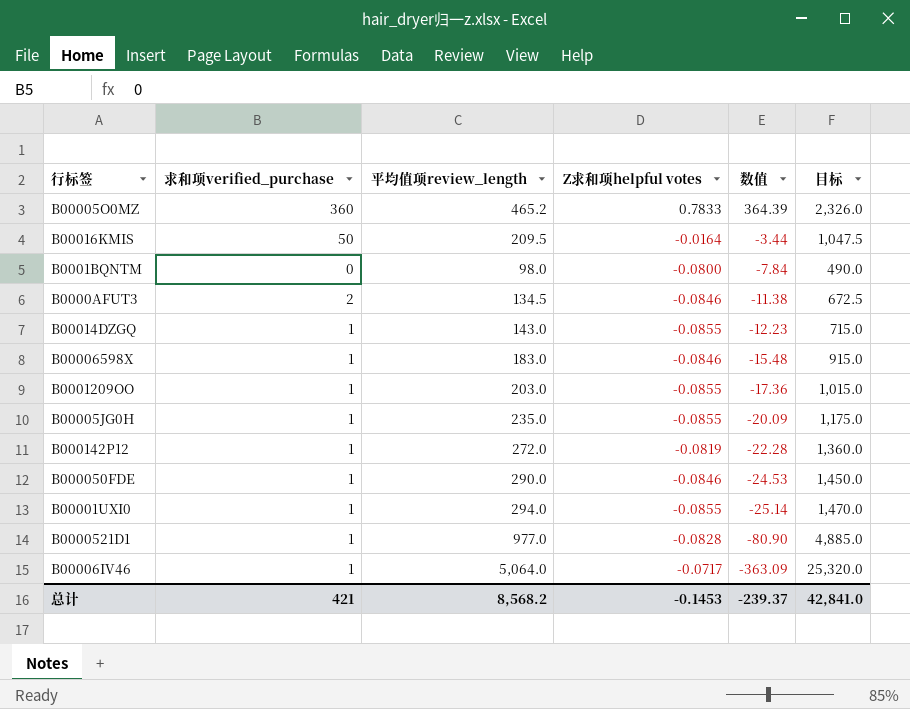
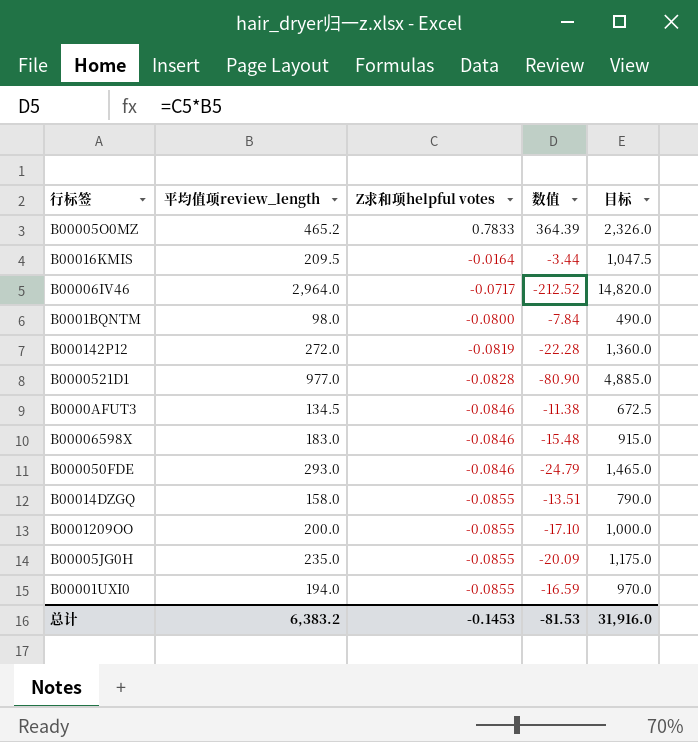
row order: 数值 descending -> Z求和项helpful votes descending
column 求和项verified_purchase | position: 2 -> none
B00006IV46 | 平均值项review_length: 5,064.0 -> 2,964.0
B00006IV46 | 数值: -363.09 -> -212.52
B00006IV46 | 目标: 25,320.0 -> 14,820.0
B000050FDE | 平均值项review_length: 290.0 -> 293.0
B000050FDE | 数值: -24.53 -> -24.79
B000050FDE | 目标: 1,450.0 -> 1,465.0
B00014DZGQ | 平均值项review_length: 143.0 -> 158.0
B00014DZGQ | 数值: -12.23 -> -13.51
B00014DZGQ | 目标: 715.0 -> 790.0
B0001209OO | 平均值项review_length: 203.0 -> 200.0
B0001209OO | 数值: -17.36 -> -17.10
B0001209OO | 目标: 1,015.0 -> 1,000.0
B00001UXI0 | 平均值项review_length: 294.0 -> 194.0
B00001UXI0 | 数值: -25.14 -> -16.59
B00001UXI0 | 目标: 1,470.0 -> 970.0
总计 | 平均值项review_length: 8,568.2 -> 6,383.2
总计 | 数值: -239.37 -> -81.53
总计 | 目标: 42,841.0 -> 31,916.0

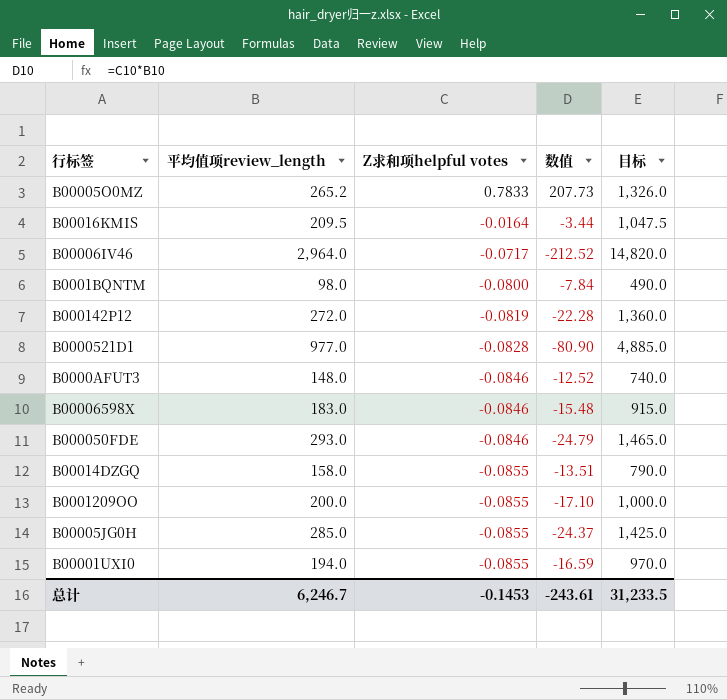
B00005O0MZ | 平均值项review_length: 465.2 -> 265.2
B00005O0MZ | 数值: 364.39 -> 207.73
B00005O0MZ | 目标: 2,326.0 -> 1,326.0
B0000AFUT3 | 平均值项review_length: 134.5 -> 148.0
B0000AFUT3 | 数值: -11.38 -> -12.52
B0000AFUT3 | 目标: 672.5 -> 740.0
B00005JG0H | 平均值项review_length: 235.0 -> 285.0
B00005JG0H | 数值: -20.09 -> -24.37
B00005JG0H | 目标: 1,175.0 -> 1,425.0
总计 | 平均值项review_length: 6,383.2 -> 6,246.7
总计 | 数值: -81.53 -> -243.61
总计 | 目标: 31,916.0 -> 31,233.5

